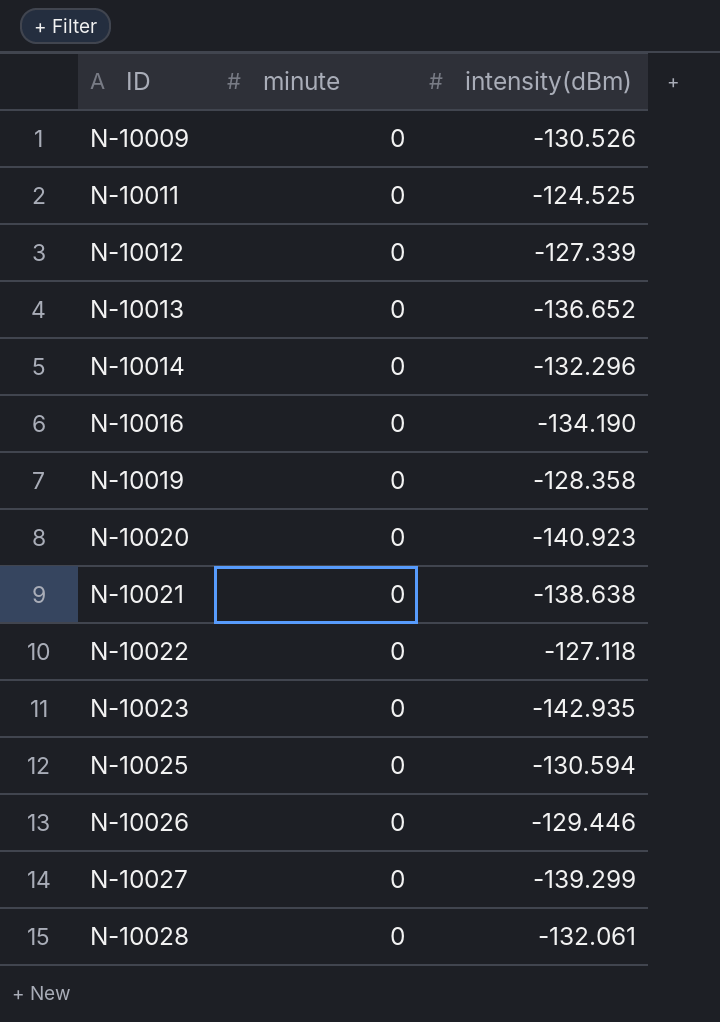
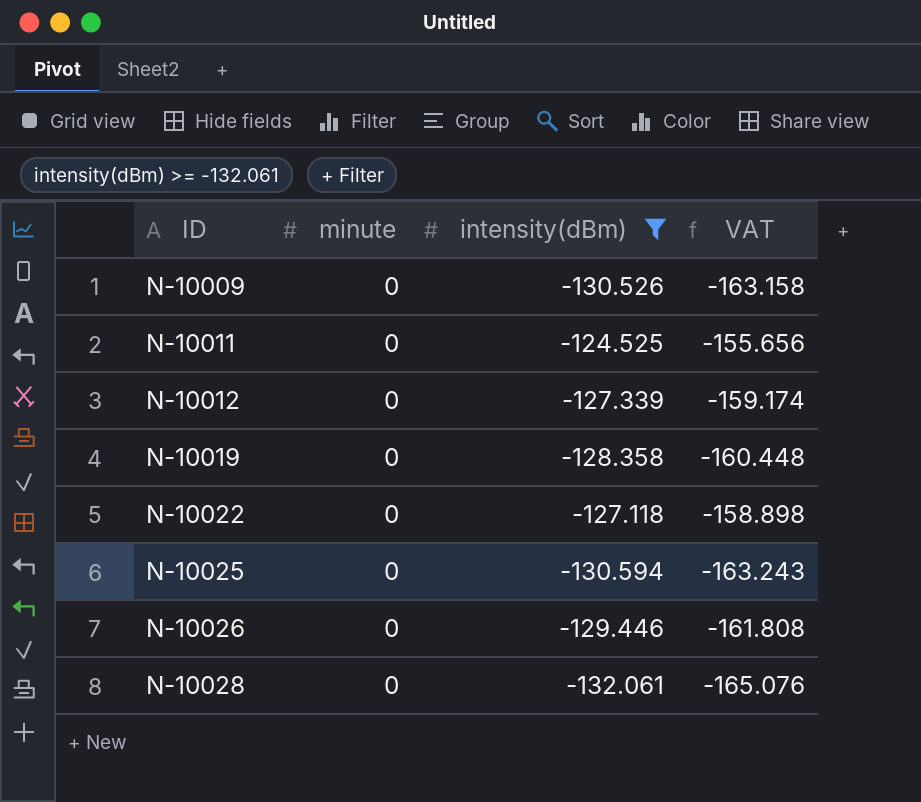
filter: none -> intensity(dBm) >= -132.061
column VAT | formula: none -> [intensity(dBm)] * 1.25

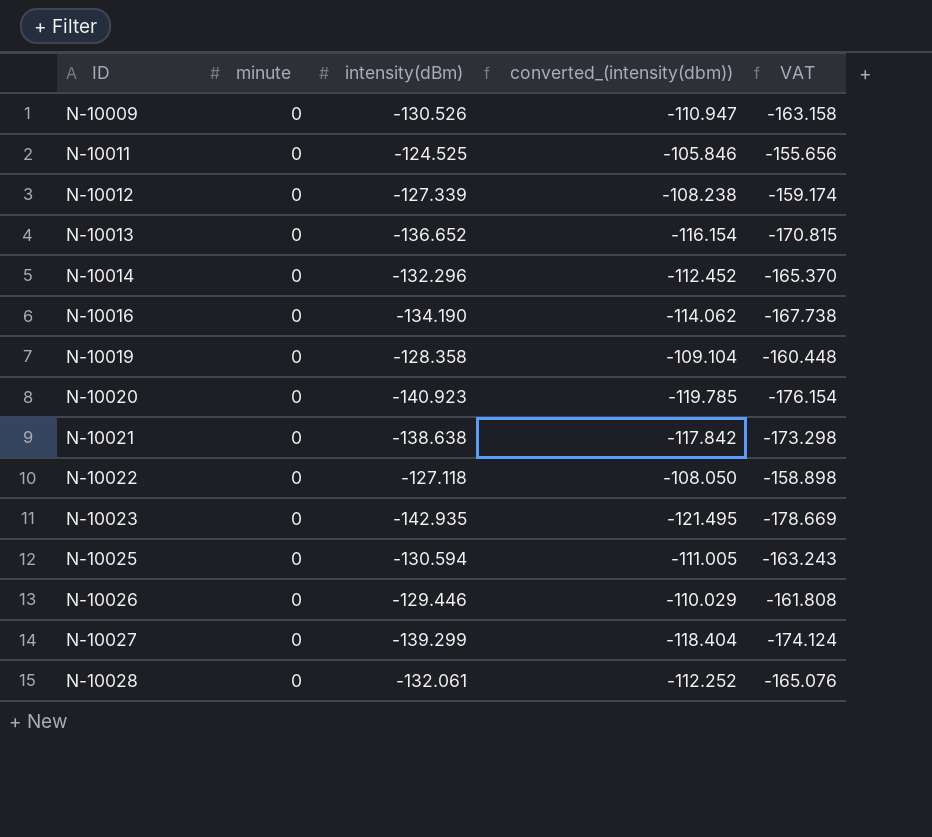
filter: intensity(dBm) >= -132.061 -> none
column converted_(intensity(dbm)) | formula: none -> [intensity(dBm)] * 0.85

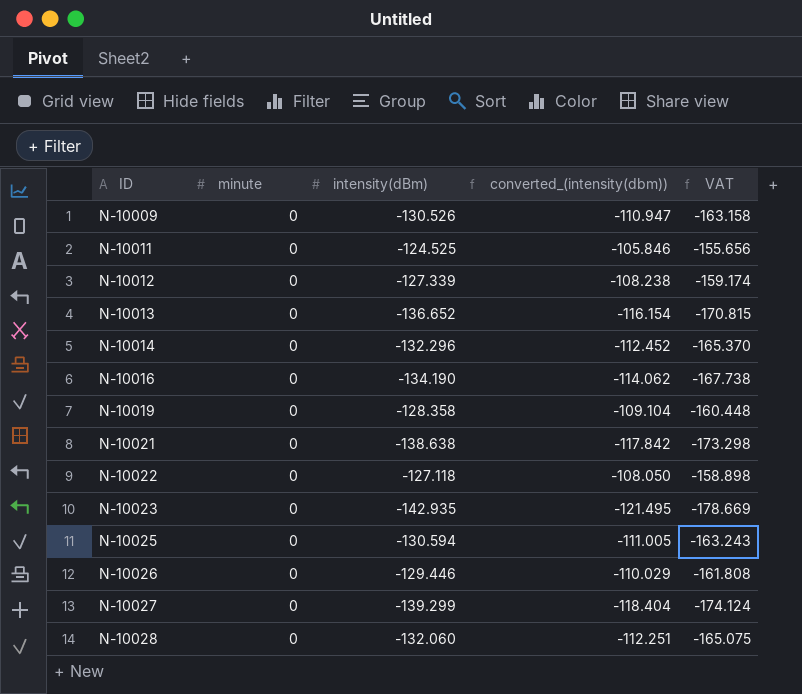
row N-10020: 0 | -140.923 | -119.785 | -176.154 -> none
N-10028 | intensity(dBm): -132.061 -> -132.060
N-10028 | converted_(intensity(dbm)): -112.252 -> -112.251
N-10028 | VAT: -165.076 -> -165.075

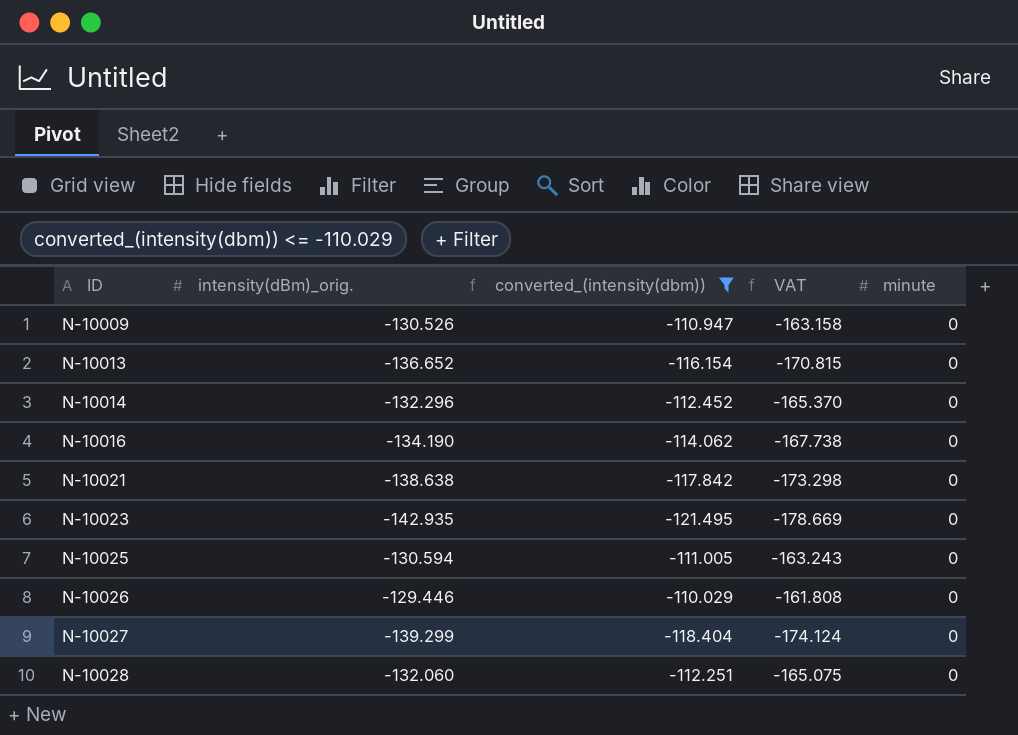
filter: none -> converted_(intensity(dbm)) <= -110.029
column name: intensity(dBm) -> intensity(dBm)_orig.
column minute | position: 2 -> 5

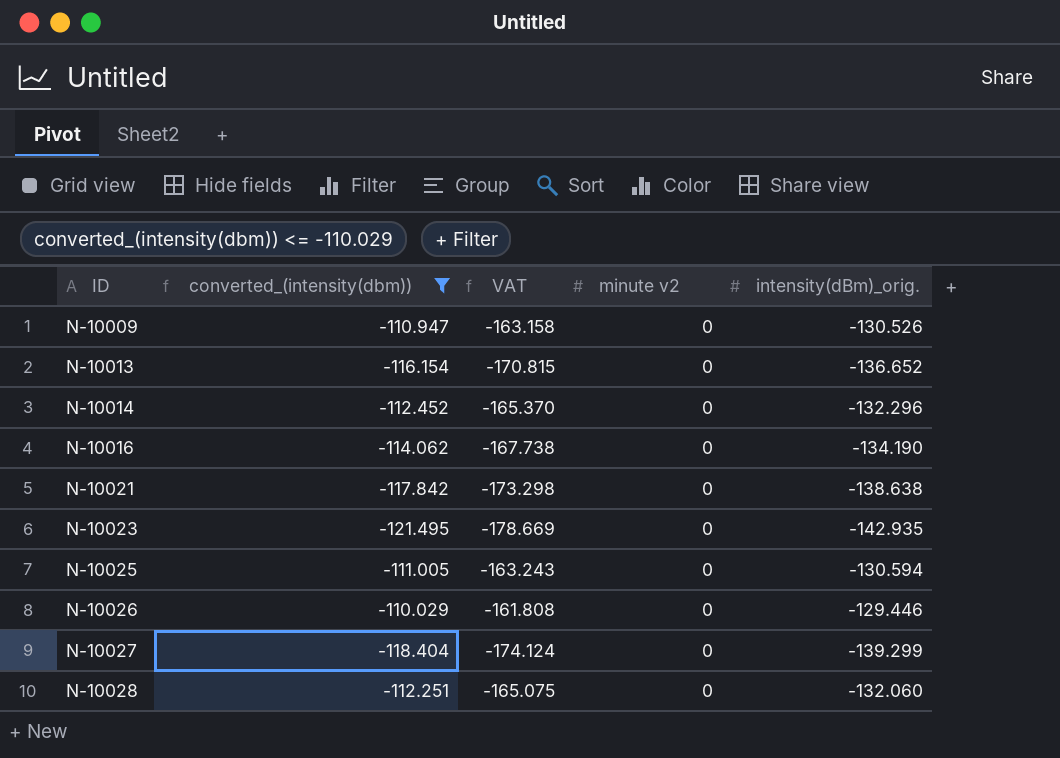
column name: minute -> minute v2
column intensity(dBm)_orig. | position: 2 -> 5

